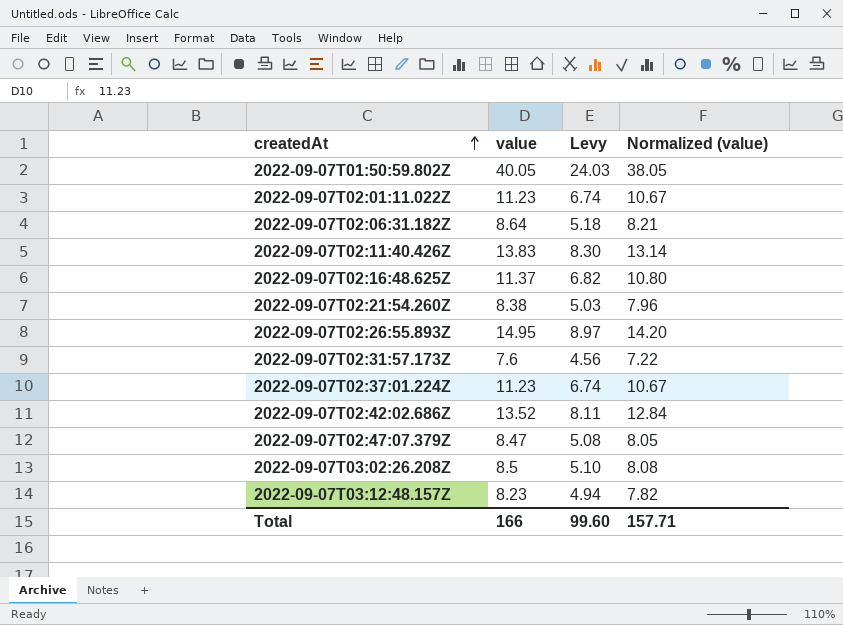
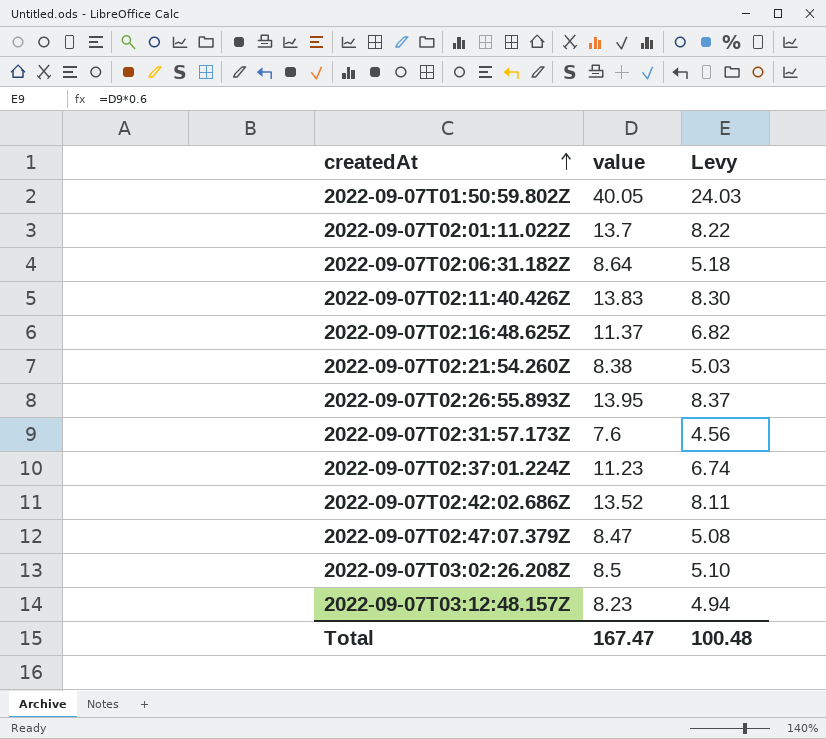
column Normalized (value) | formula: [value] * 0.95 -> none
2022-09-07T02:01:11.022Z | value: 11.23 -> 13.7
2022-09-07T02:01:11.022Z | Levy: 6.74 -> 8.22
2022-09-07T02:26:55.893Z | value: 14.95 -> 13.95
2022-09-07T02:26:55.893Z | Levy: 8.97 -> 8.37
Total | value: 166 -> 167.47
Total | Levy: 99.60 -> 100.48

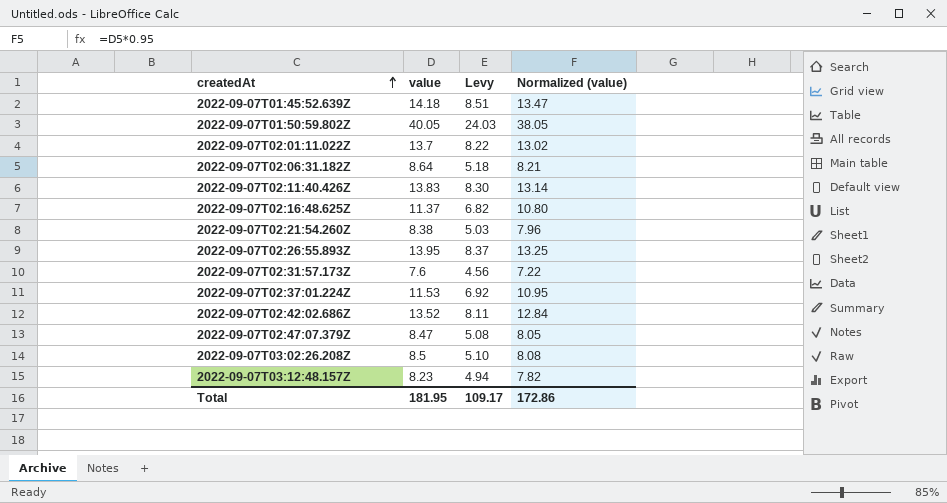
column Normalized (value) | formula: none -> [value] * 0.95
row 2022-09-07T01:45:52.639Z: none -> 14.18 | 8.51 | 13.47
2022-09-07T02:37:01.224Z | value: 11.23 -> 11.53
2022-09-07T02:37:01.224Z | Levy: 6.74 -> 6.92
Total | value: 167.47 -> 181.95
Total | Levy: 100.48 -> 109.17

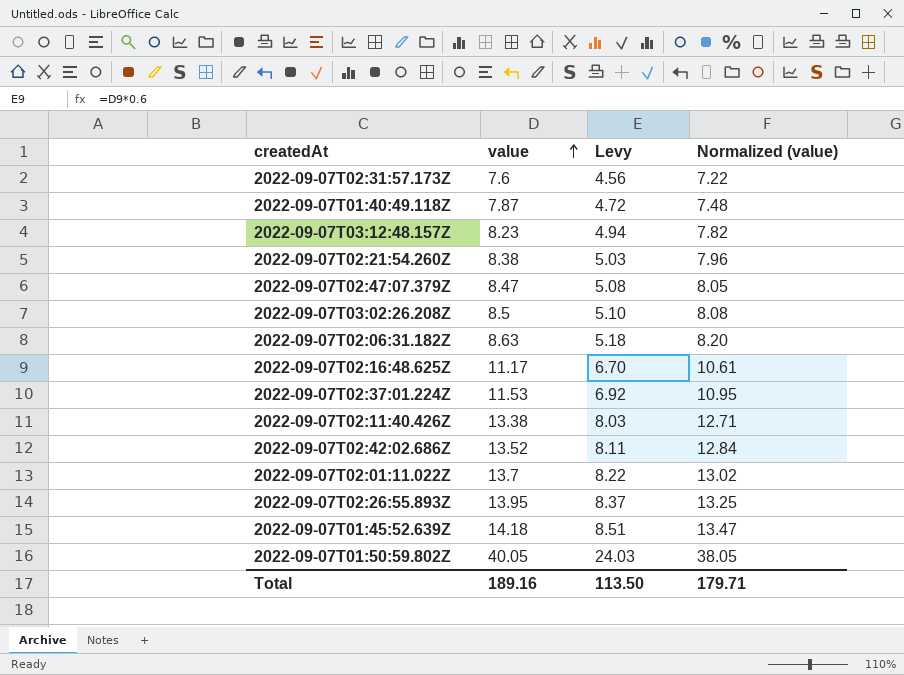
row order: createdAt ascending -> value ascending
row 2022-09-07T01:40:49.118Z: none -> 7.87 | 4.72 | 7.48
2022-09-07T02:06:31.182Z | value: 8.64 -> 8.63
2022-09-07T02:06:31.182Z | Normalized (value): 8.21 -> 8.20
2022-09-07T02:16:48.625Z | value: 11.37 -> 11.17
2022-09-07T02:16:48.625Z | Levy: 6.82 -> 6.70
2022-09-07T02:16:48.625Z | Normalized (value): 10.80 -> 10.61
2022-09-07T02:11:40.426Z | value: 13.83 -> 13.38
2022-09-07T02:11:40.426Z | Levy: 8.30 -> 8.03
2022-09-07T02:11:40.426Z | Normalized (value): 13.14 -> 12.71
Total | value: 181.95 -> 189.16
Total | Levy: 109.17 -> 113.50
Total | Normalized (value): 172.86 -> 179.71

